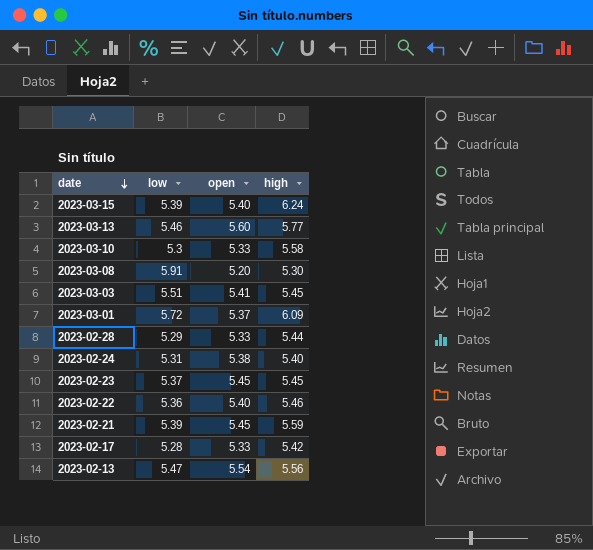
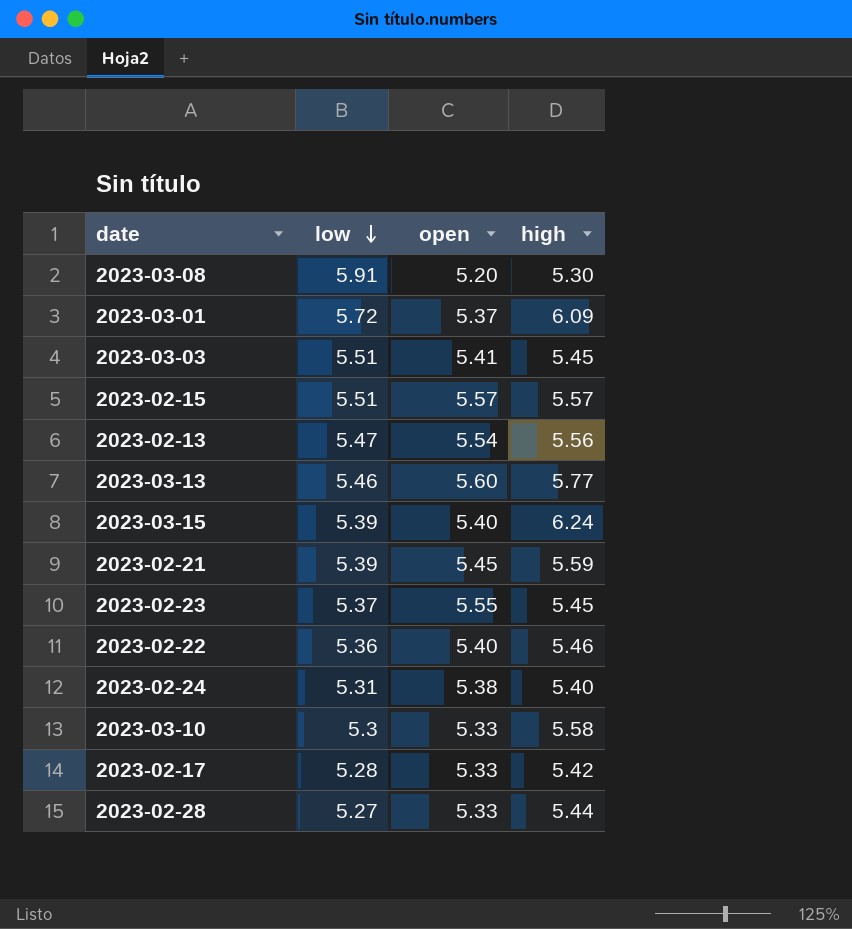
row order: date descending -> low descending
row 2023-02-15: none -> 5.51 | 5.57 | 5.57
2023-02-23 | open: 5.45 -> 5.55
2023-02-28 | low: 5.29 -> 5.27

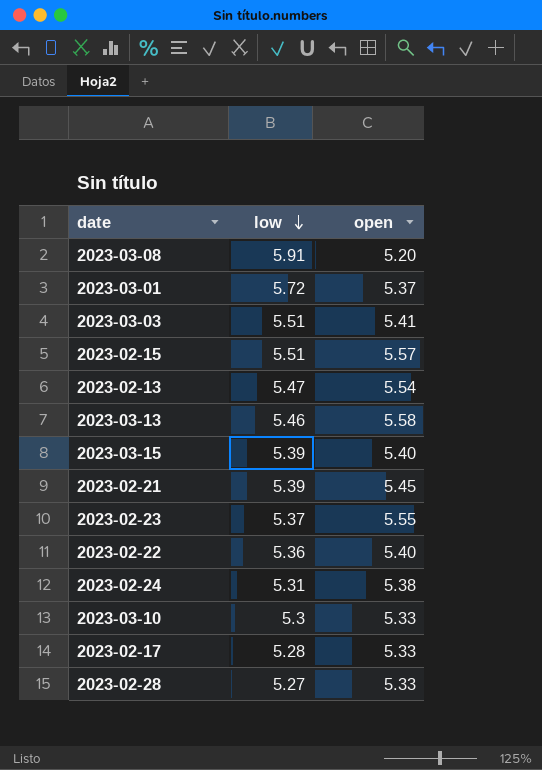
column high | position: 4 -> none
2023-03-13 | open: 5.60 -> 5.58

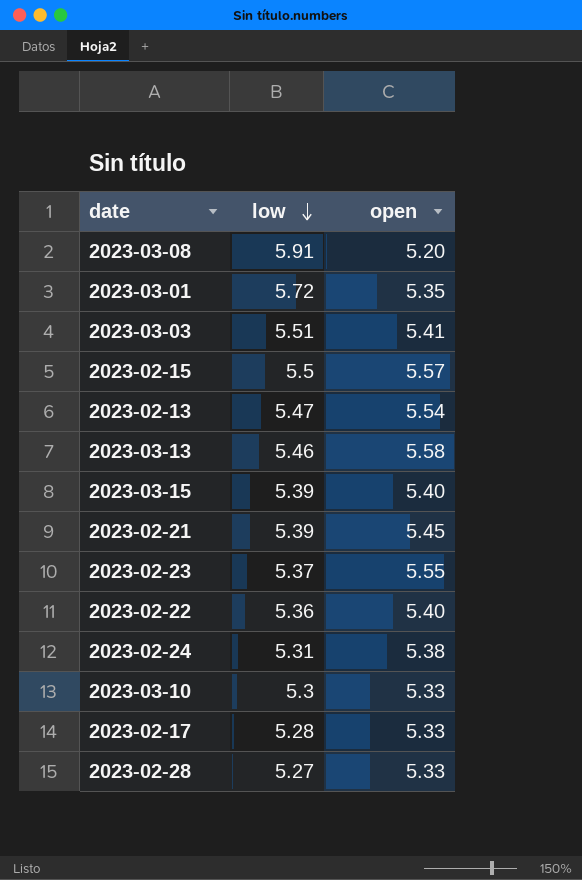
2023-03-01 | open: 5.37 -> 5.35
2023-02-15 | low: 5.51 -> 5.5

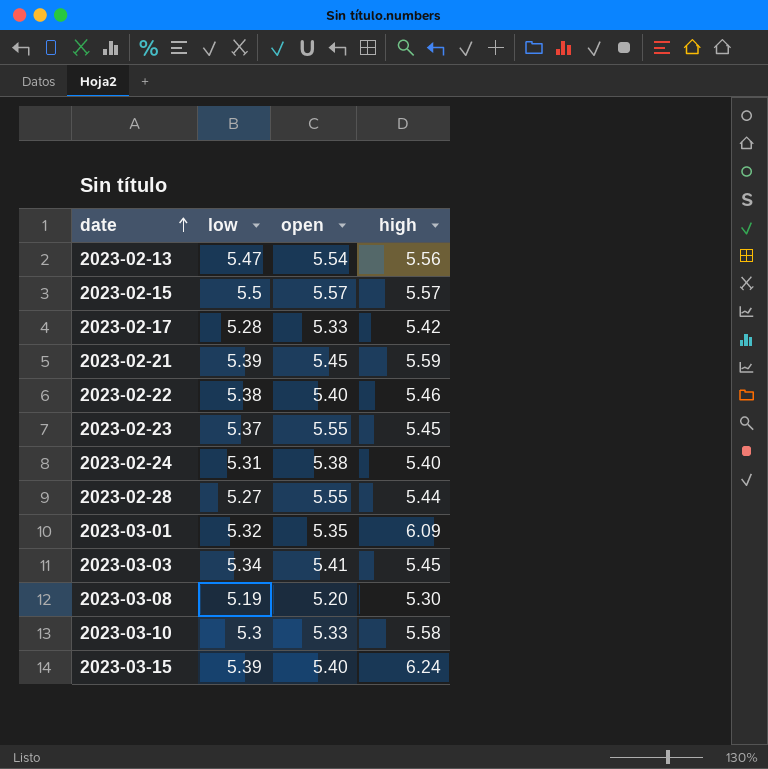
row order: low descending -> date ascending
column high | position: none -> 4
row 2023-03-13: 5.46 | 5.58 -> none
2023-02-22 | low: 5.36 -> 5.38
2023-02-28 | open: 5.33 -> 5.55
2023-03-01 | low: 5.72 -> 5.32
2023-03-03 | low: 5.51 -> 5.34
2023-03-08 | low: 5.91 -> 5.19

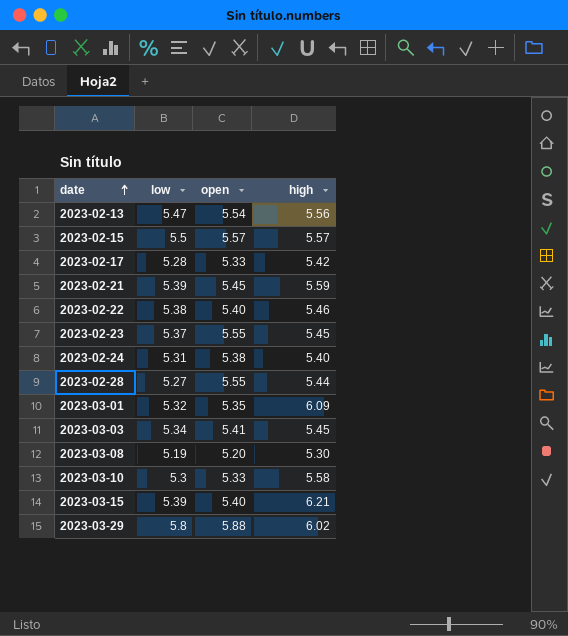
2023-03-15 | high: 6.24 -> 6.21
row 2023-03-29: none -> 5.8 | 5.88 | 6.02

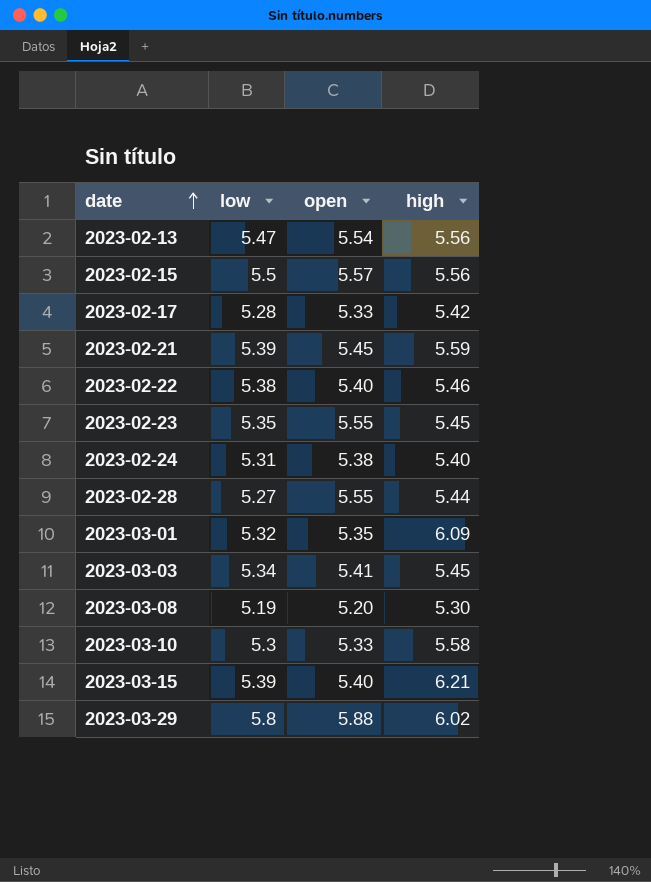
2023-02-15 | high: 5.57 -> 5.56
2023-02-23 | low: 5.37 -> 5.35

